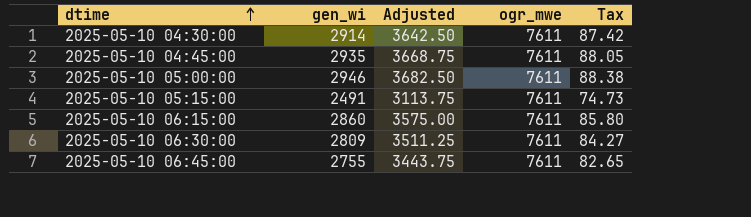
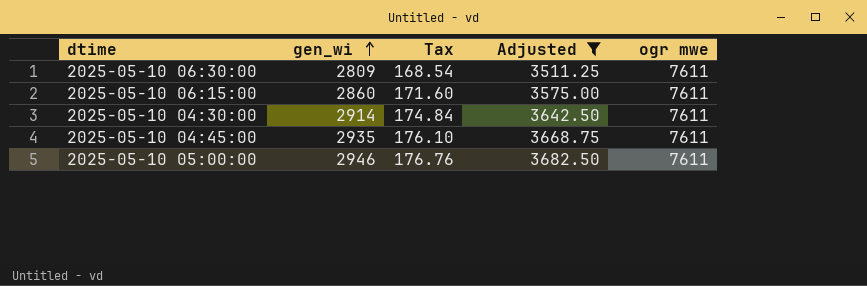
filter: none -> Adjusted >= 3511.25
row order: dtime ascending -> gen_wi ascending
column Tax | formula: [gen_wi] * 0.03 -> [gen_wi] * 0.06
column Tax | position: 5 -> 3
column name: ogr_mwe -> ogr mwe

